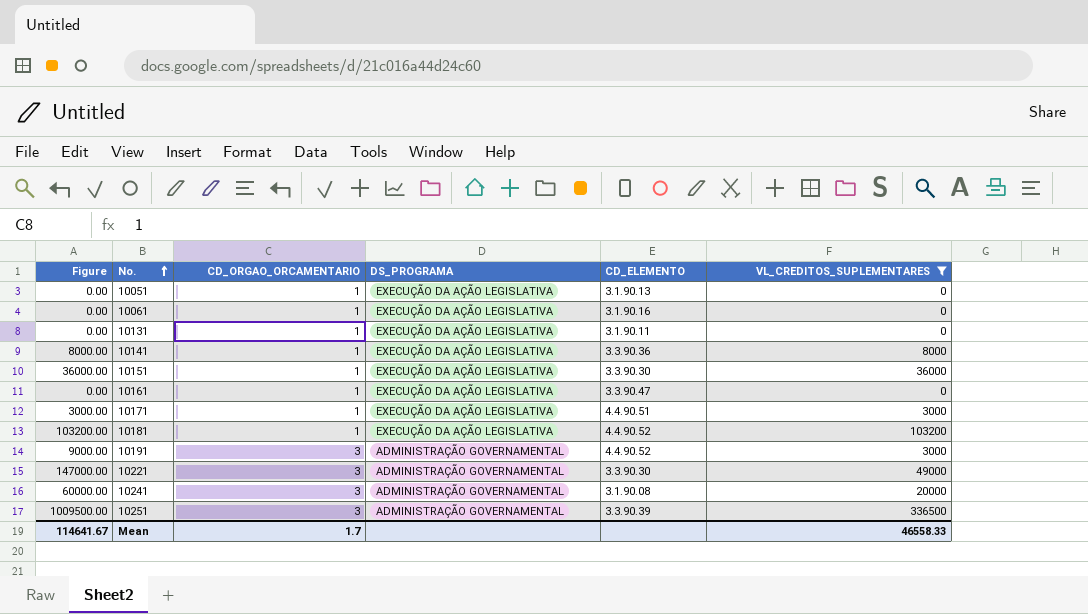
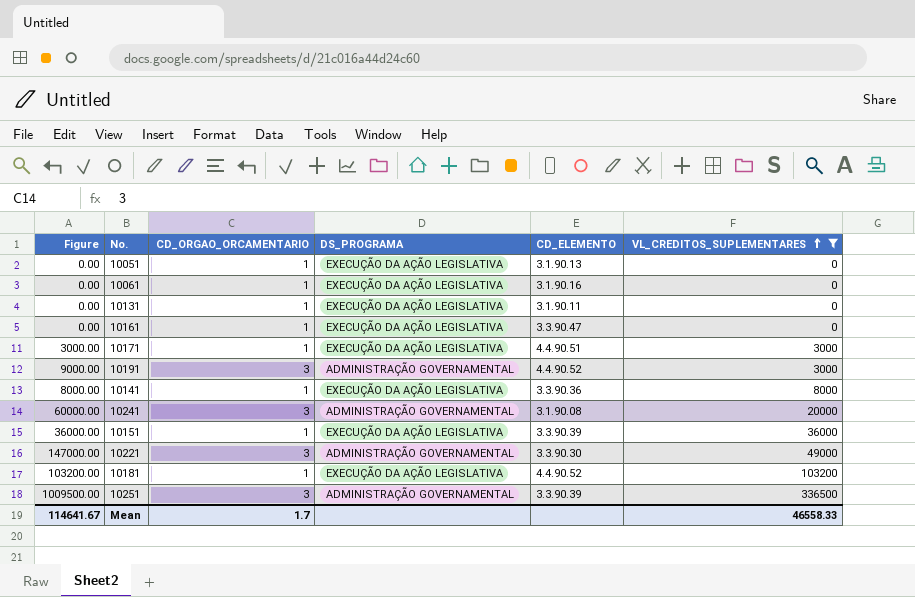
row order: No. ascending -> VL_CREDITOS_SUPLEMENTARES ascending
10151 | CD_ELEMENTO: 3.3.90.30 -> 3.3.90.39

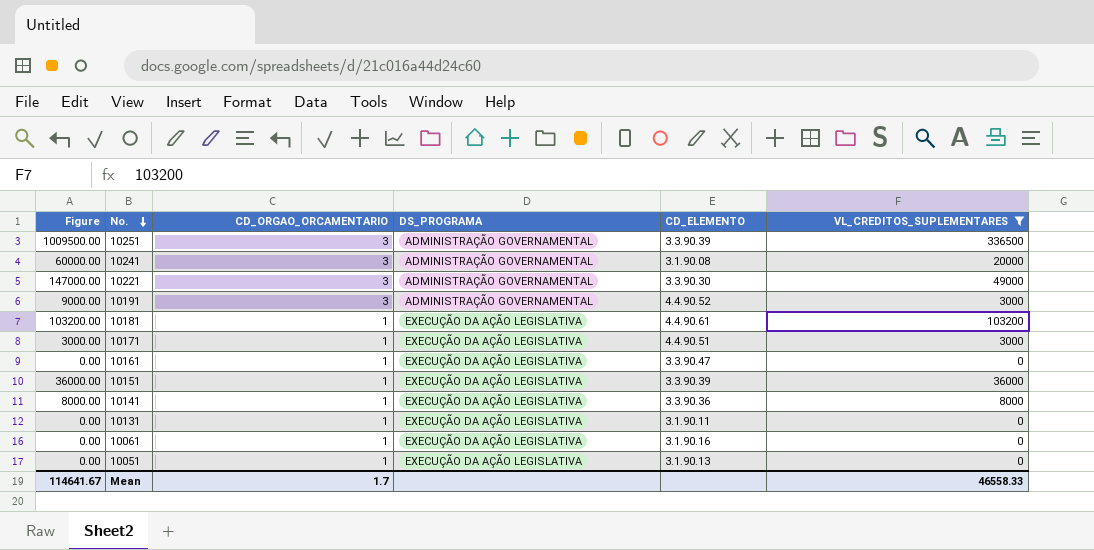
row order: VL_CREDITOS_SUPLEMENTARES ascending -> No. descending
10181 | CD_ELEMENTO: 4.4.90.52 -> 4.4.90.61

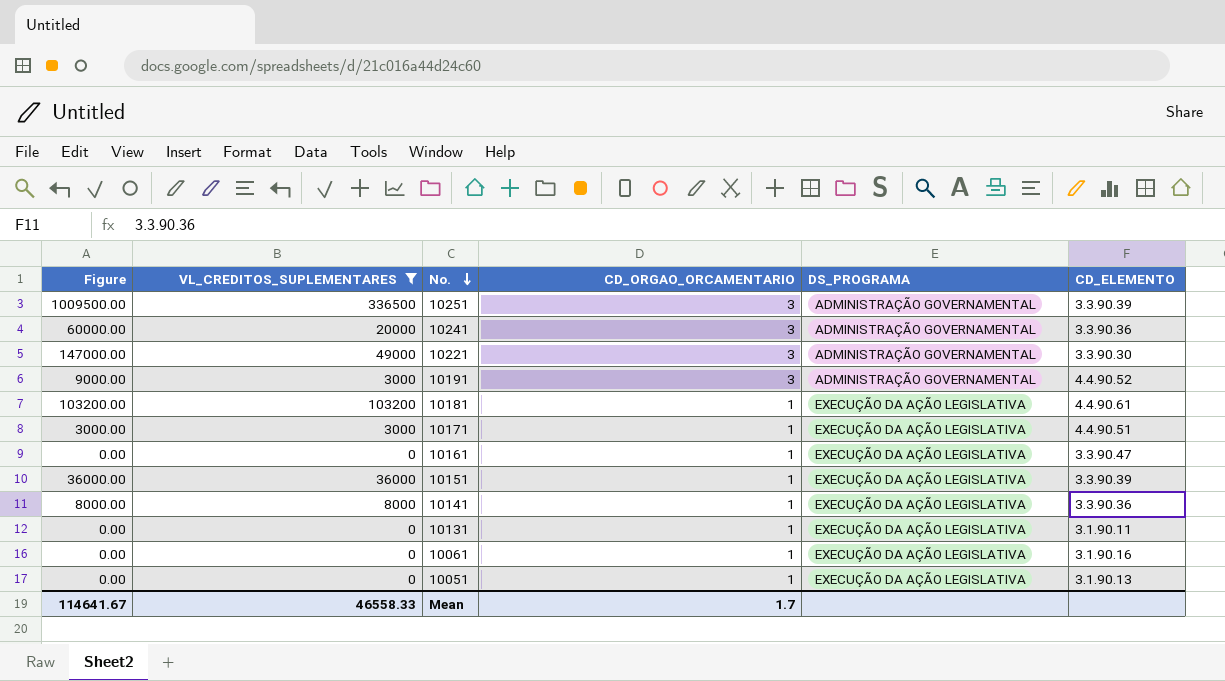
column VL_CREDITOS_SUPLEMENTARES | position: 6 -> 2
10241 | CD_ELEMENTO: 3.1.90.08 -> 3.3.90.36

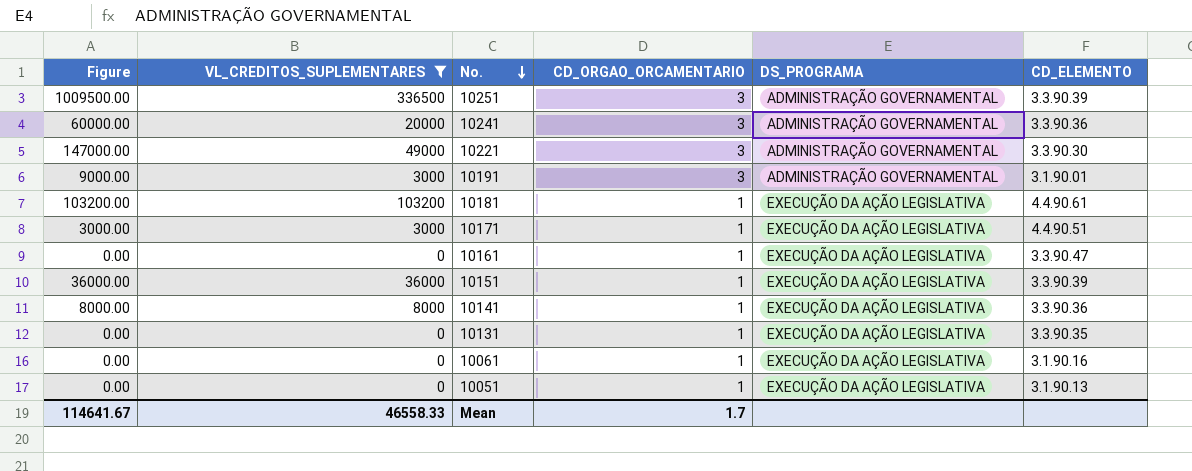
10191 | CD_ELEMENTO: 4.4.90.52 -> 3.1.90.01
10131 | CD_ELEMENTO: 3.1.90.11 -> 3.3.90.35

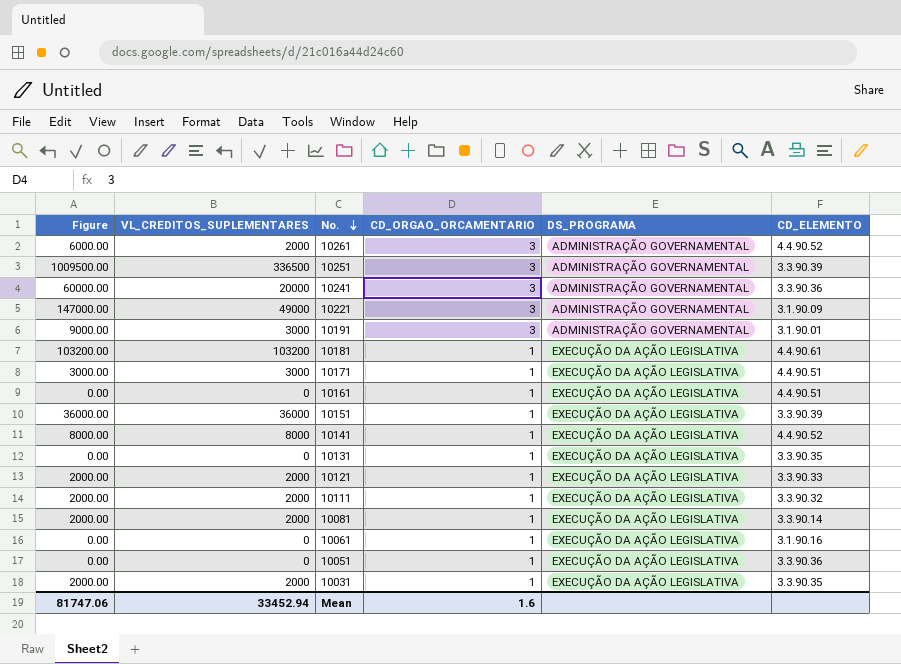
filter: VL_CREDITOS_SUPLEMENTARES != 2000 -> none
10221 | CD_ELEMENTO: 3.3.90.30 -> 3.1.90.09
10161 | CD_ELEMENTO: 3.3.90.47 -> 4.4.90.51
10141 | CD_ELEMENTO: 3.3.90.36 -> 4.4.90.52
10051 | CD_ELEMENTO: 3.1.90.13 -> 3.3.90.36
Mean | Figure: 114641.67 -> 81747.06
Mean | VL_CREDITOS_SUPLEMENTARES: 46558.33 -> 33452.94
Mean | CD_ORGAO_ORCAMENTARIO: 1.7 -> 1.6

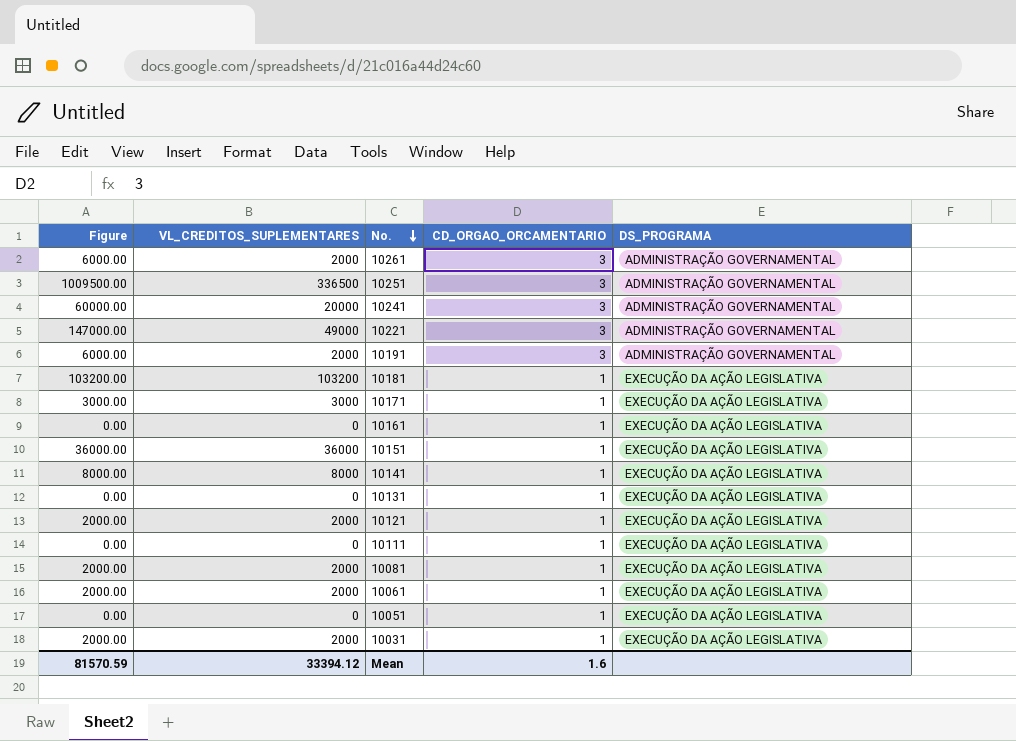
column CD_ELEMENTO | position: 6 -> none
10191 | Figure: 9000.00 -> 6000.00
10191 | VL_CREDITOS_SUPLEMENTARES: 3000 -> 2000
10111 | Figure: 2000.00 -> 0.00
10111 | VL_CREDITOS_SUPLEMENTARES: 2000 -> 0
10061 | Figure: 0.00 -> 2000.00
10061 | VL_CREDITOS_SUPLEMENTARES: 0 -> 2000
Mean | Figure: 81747.06 -> 81570.59
Mean | VL_CREDITOS_SUPLEMENTARES: 33452.94 -> 33394.12

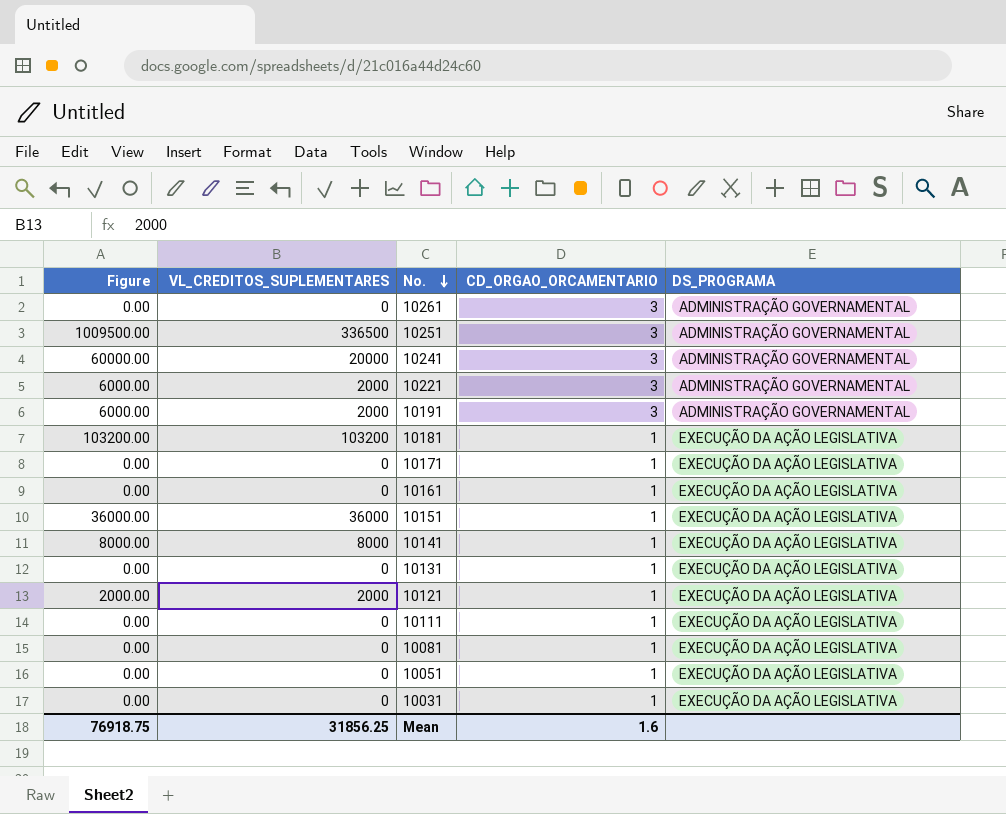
row 10061: 2000.00 | 2000 | 1 | EXECUÇÃO DA AÇÃO LEGISLATIVA -> none
10261 | Figure: 6000.00 -> 0.00
10261 | VL_CREDITOS_SUPLEMENTARES: 2000 -> 0
10221 | Figure: 147000.00 -> 6000.00
10221 | VL_CREDITOS_SUPLEMENTARES: 49000 -> 2000
10171 | Figure: 3000.00 -> 0.00
10171 | VL_CREDITOS_SUPLEMENTARES: 3000 -> 0
10081 | Figure: 2000.00 -> 0.00
10081 | VL_CREDITOS_SUPLEMENTARES: 2000 -> 0
10031 | Figure: 2000.00 -> 0.00
10031 | VL_CREDITOS_SUPLEMENTARES: 2000 -> 0
Mean | Figure: 81570.59 -> 76918.75
Mean | VL_CREDITOS_SUPLEMENTARES: 33394.12 -> 31856.25

